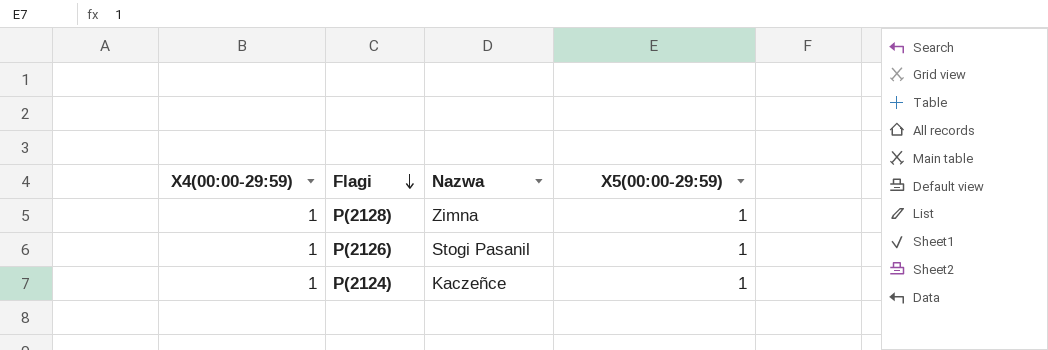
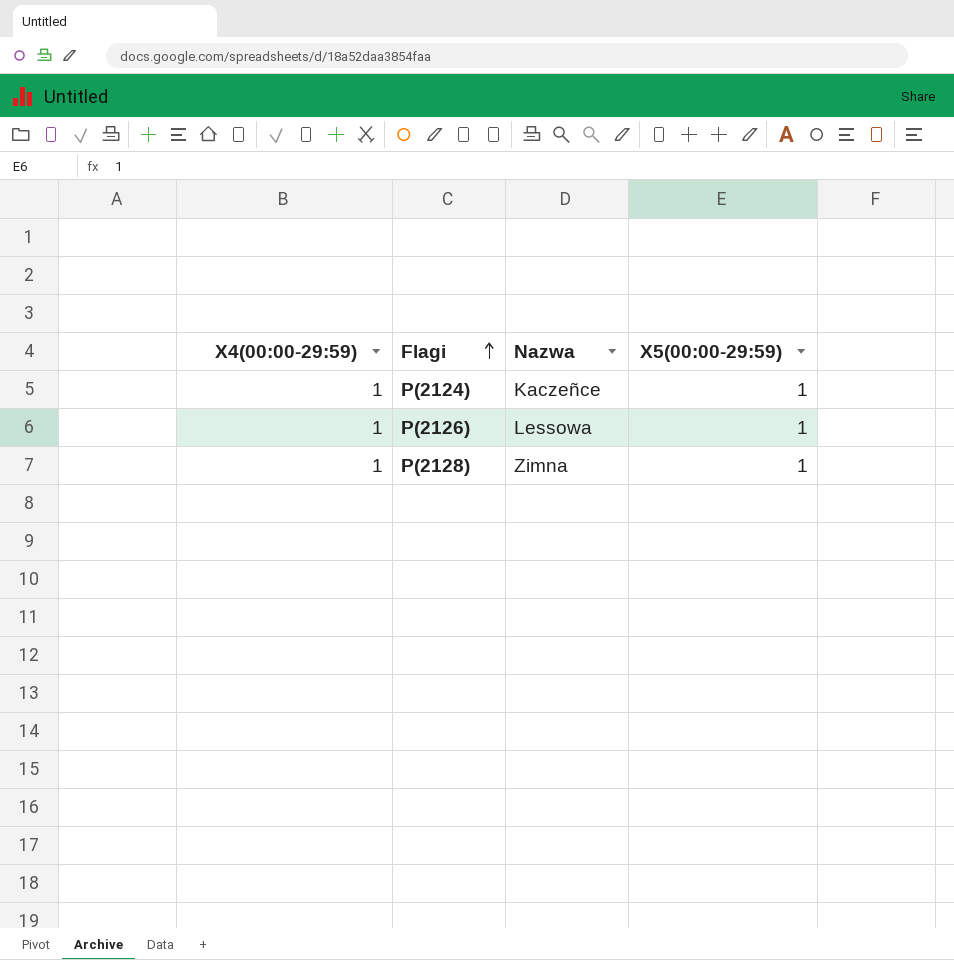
row order: Flagi descending -> Flagi ascending
P(2126) | Nazwa: Stogi Pasanil -> Lessowa

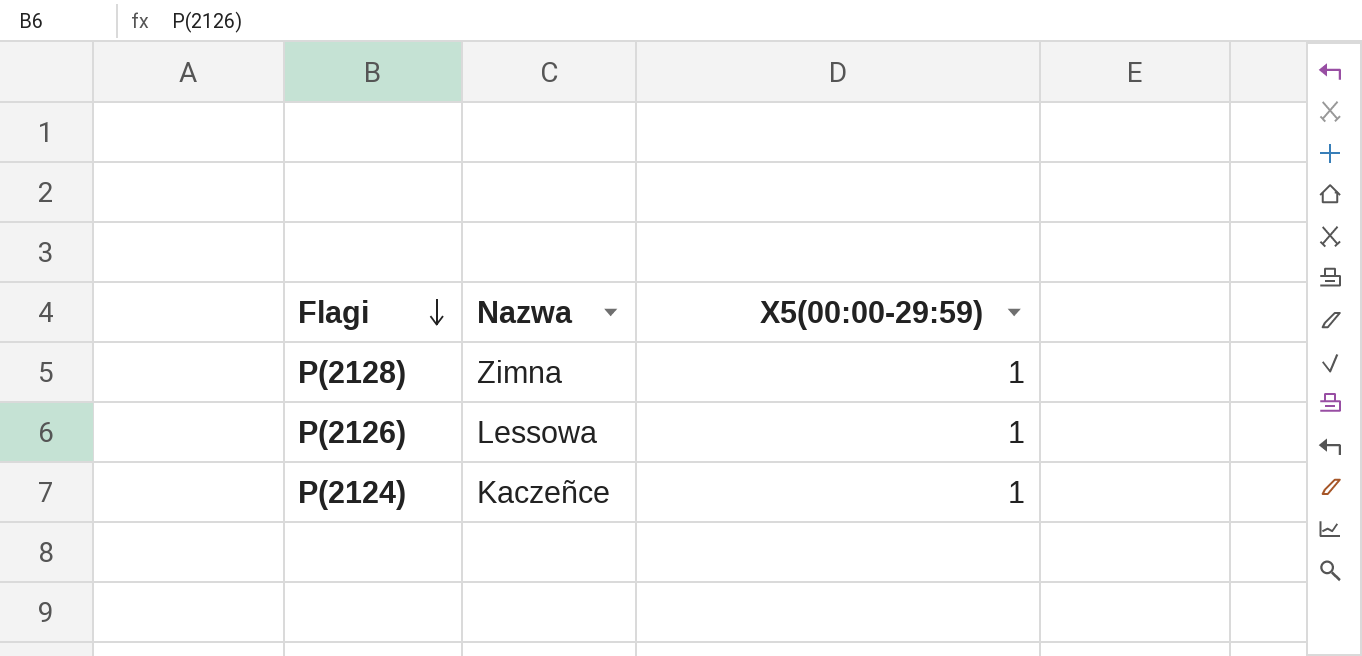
row order: Flagi ascending -> Flagi descending
column X4(00:00-29:59) | position: 1 -> none

